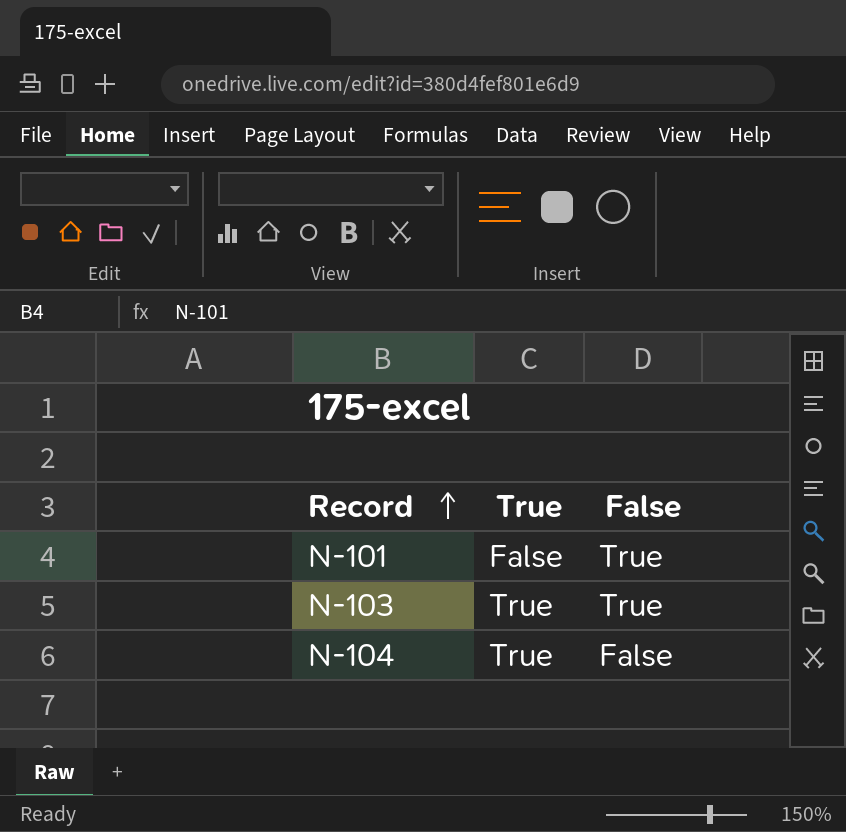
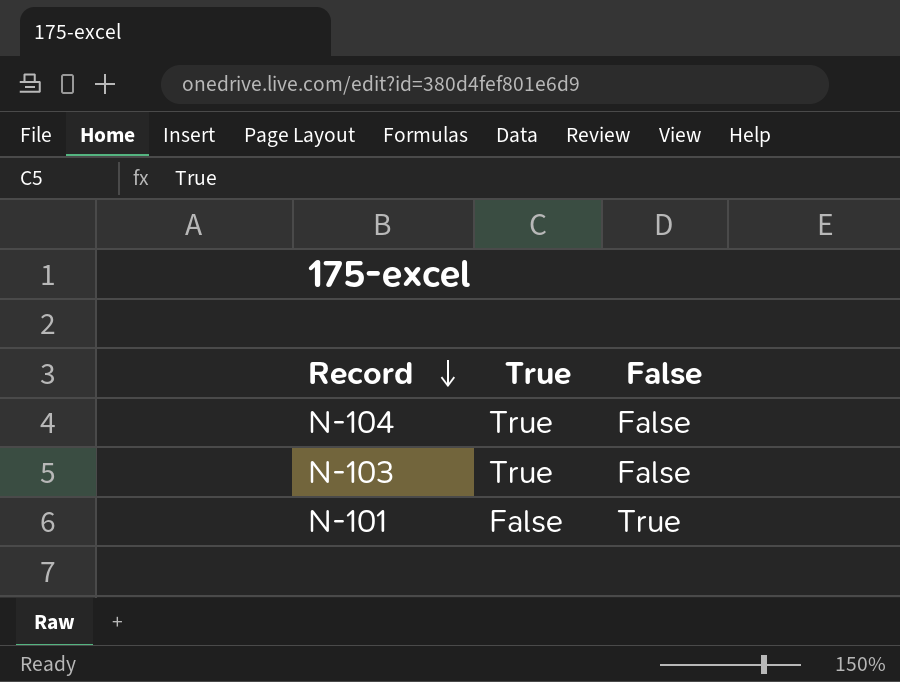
row order: Record ascending -> Record descending
N-103 | False: True -> False

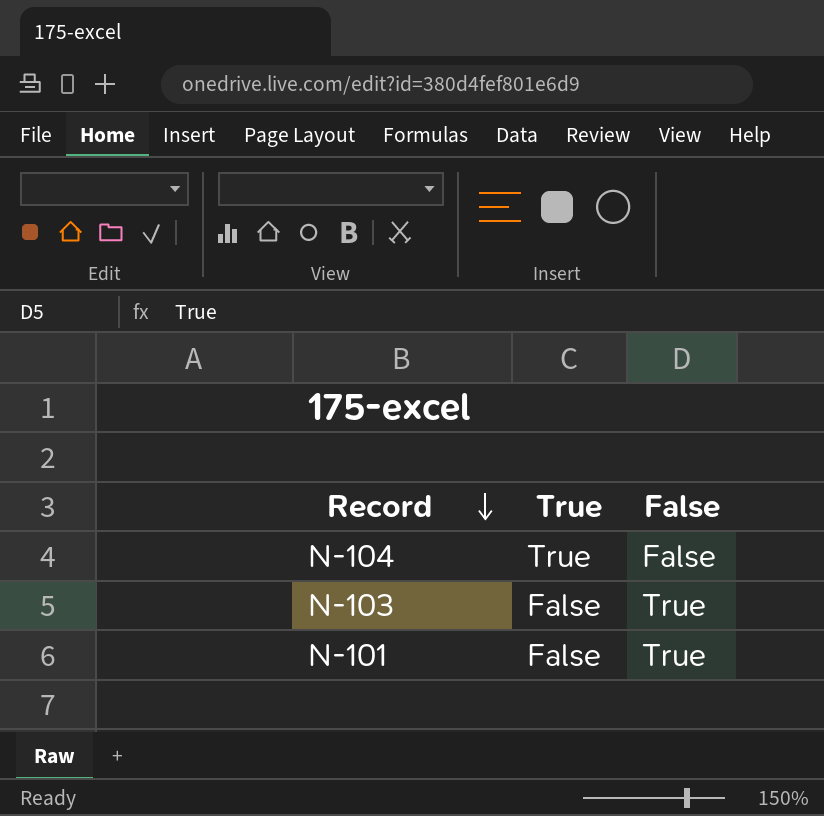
N-103 | True: True -> False
N-103 | False: False -> True

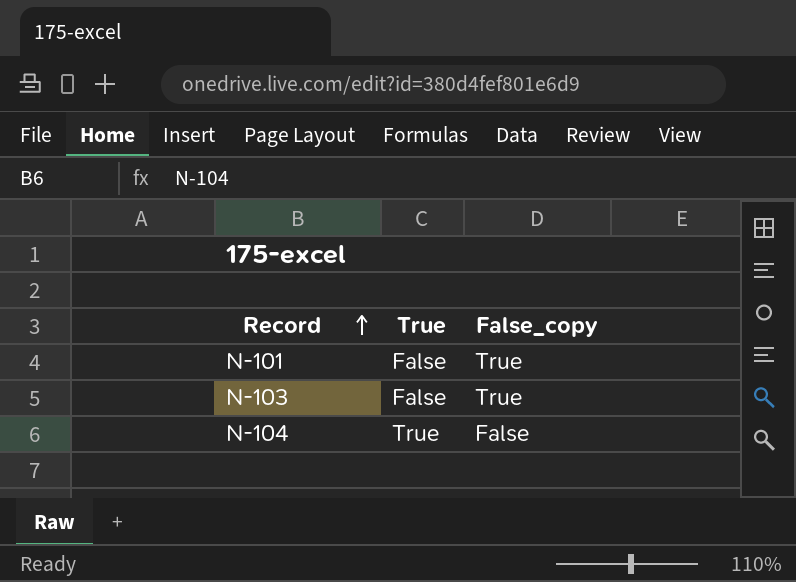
row order: Record descending -> Record ascending
column name: False -> False_copy

